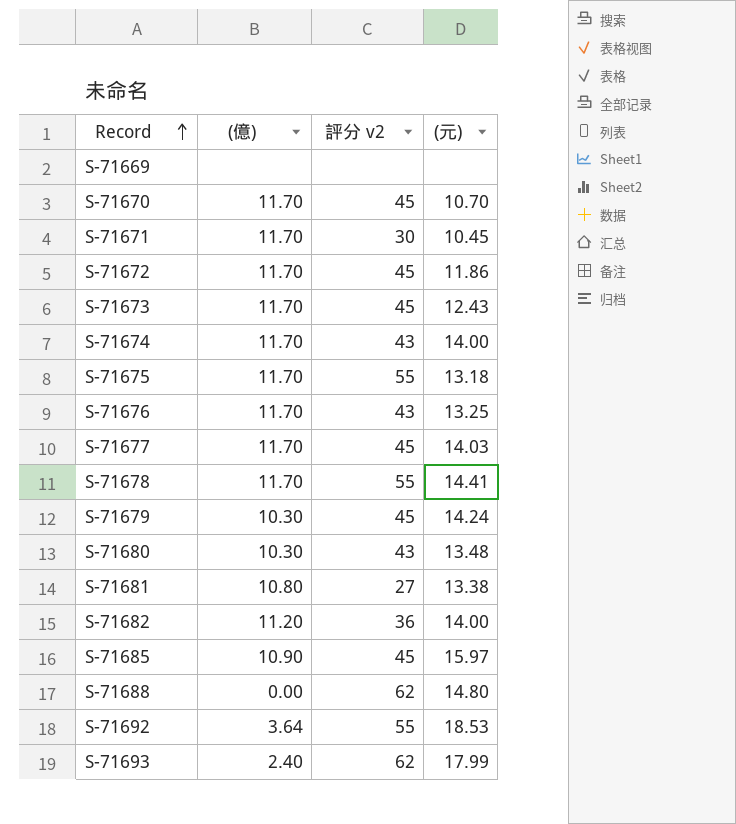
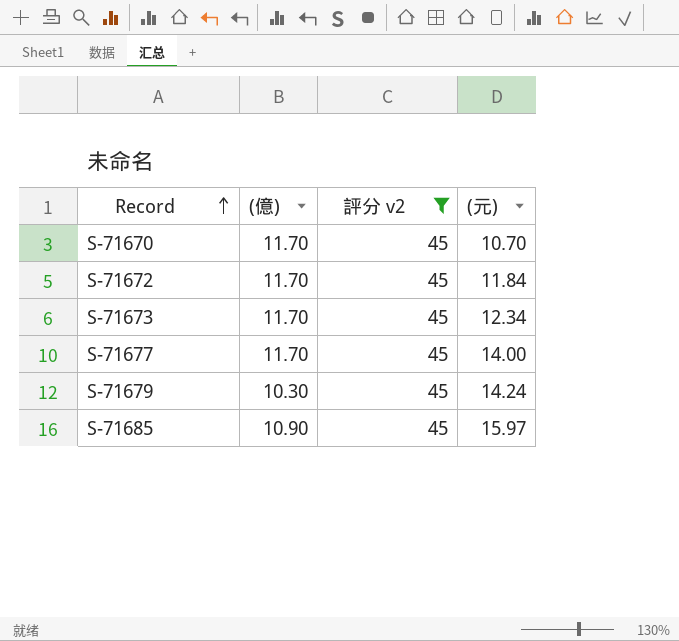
filter: none -> 評分 v2 = 45
S-71672 | (元): 11.86 -> 11.84
S-71673 | (元): 12.43 -> 12.34
S-71677 | (元): 14.03 -> 14.00

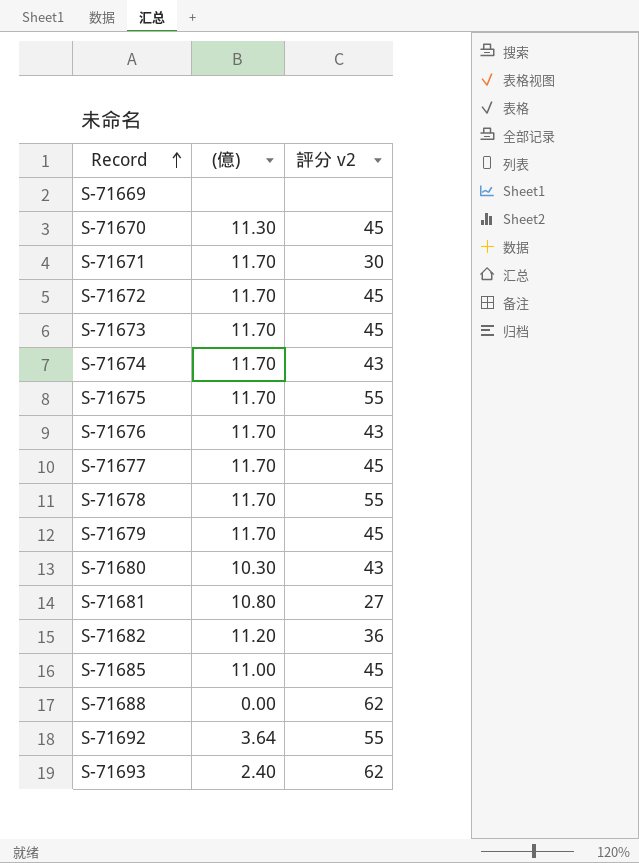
filter: 評分 v2 = 45 -> none
column (元) | position: 4 -> none
S-71670 | (億): 11.70 -> 11.30
S-71679 | (億): 10.30 -> 11.70
S-71685 | (億): 10.90 -> 11.00

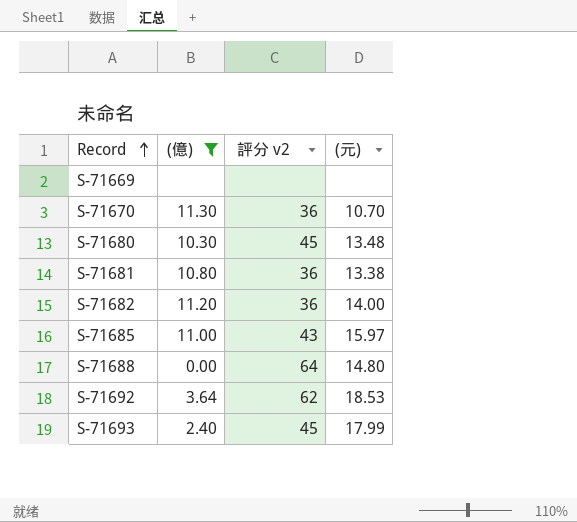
filter: none -> (億) != 11.70
column (元) | position: none -> 4
S-71670 | 評分 v2: 45 -> 36
S-71680 | 評分 v2: 43 -> 45
S-71681 | 評分 v2: 27 -> 36
S-71685 | 評分 v2: 45 -> 43
S-71688 | 評分 v2: 62 -> 64
S-71692 | 評分 v2: 55 -> 62
S-71693 | 評分 v2: 62 -> 45

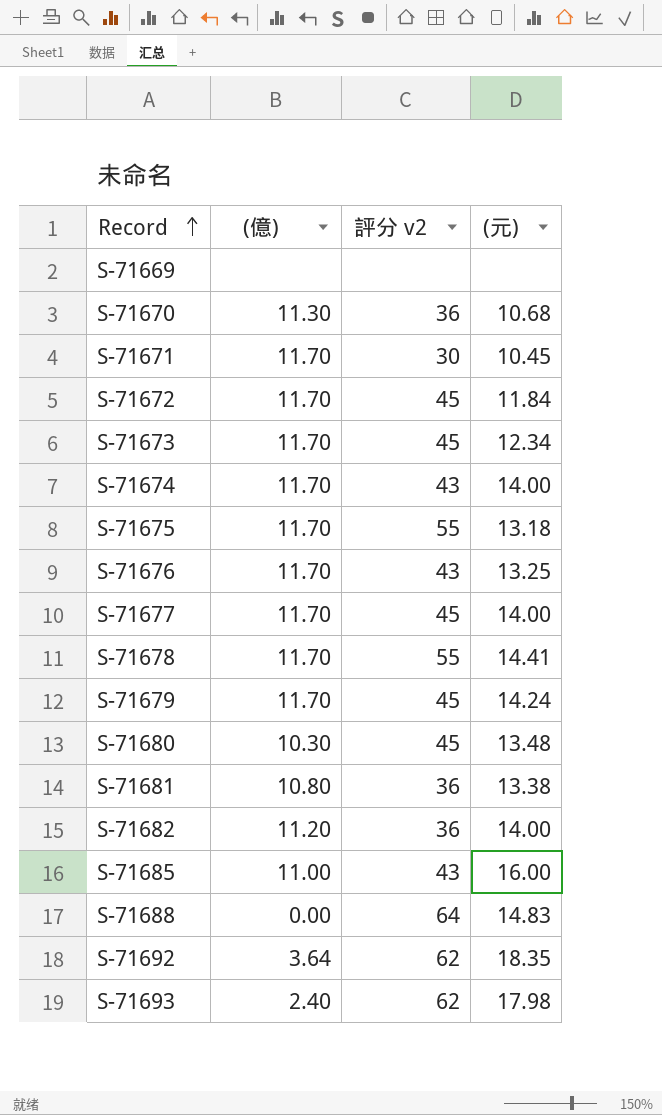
filter: (億) != 11.70 -> none
S-71670 | (元): 10.70 -> 10.68
S-71685 | (元): 15.97 -> 16.00
S-71688 | (元): 14.80 -> 14.83
S-71692 | (元): 18.53 -> 18.35
S-71693 | 評分 v2: 45 -> 62
S-71693 | (元): 17.99 -> 17.98

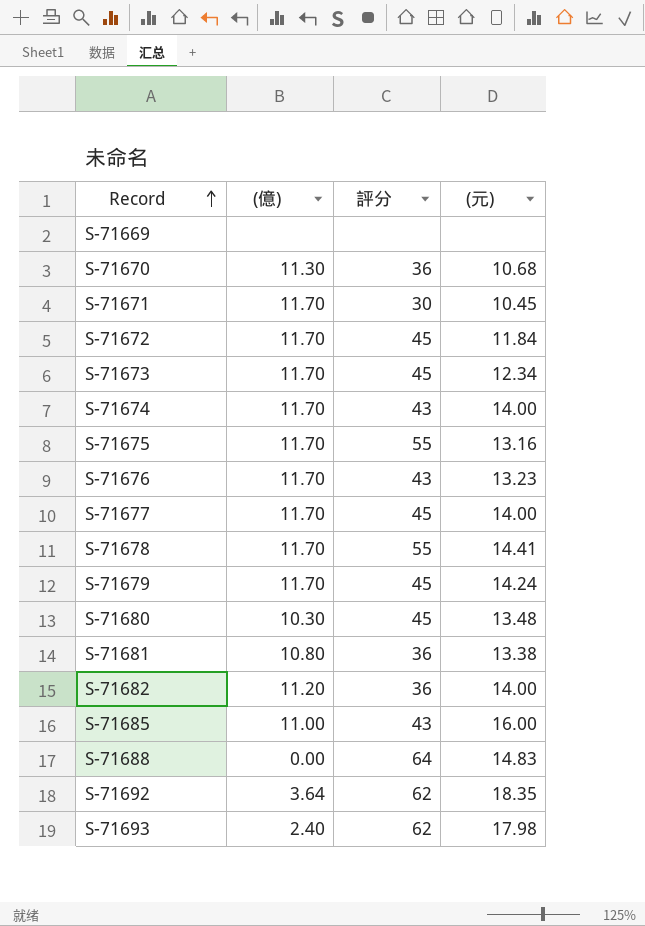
column name: 評分 v2 -> 評分
S-71675 | (元): 13.18 -> 13.16
S-71676 | (元): 13.25 -> 13.23

